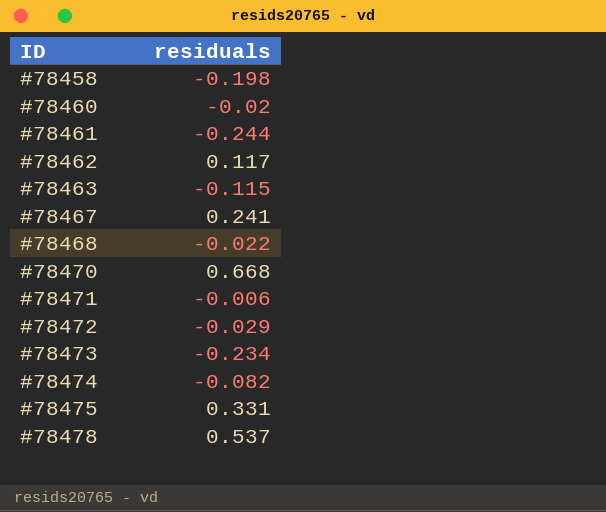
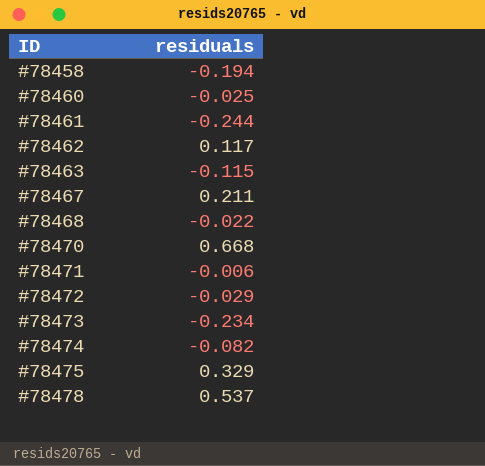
#78458 | residuals: -0.198 -> -0.194
#78460 | residuals: -0.02 -> -0.025
#78467 | residuals: 0.241 -> 0.211
#78475 | residuals: 0.331 -> 0.329

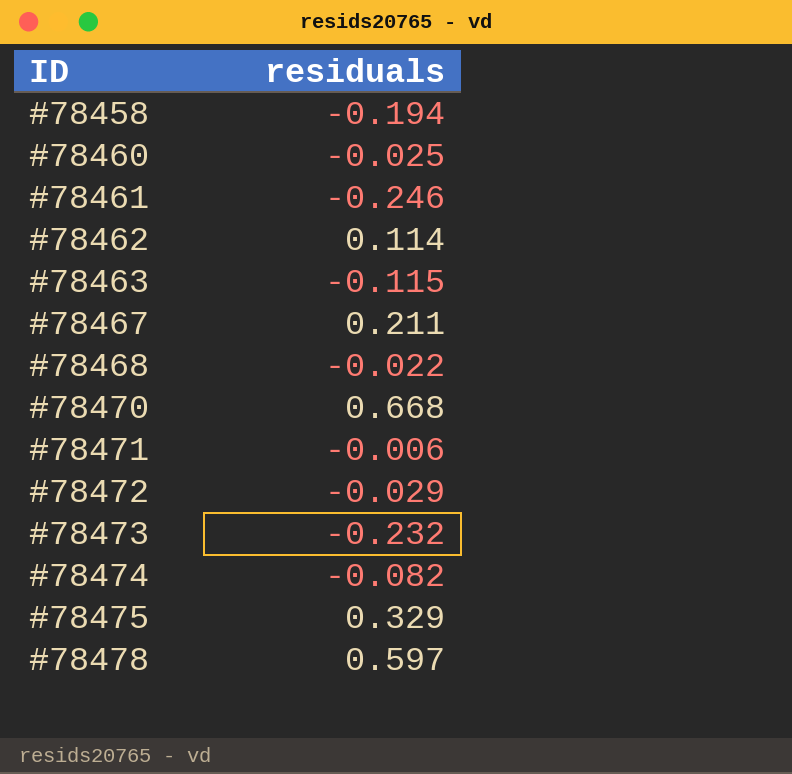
#78461 | residuals: -0.244 -> -0.246
#78462 | residuals: 0.117 -> 0.114
#78473 | residuals: -0.234 -> -0.232
#78478 | residuals: 0.537 -> 0.597

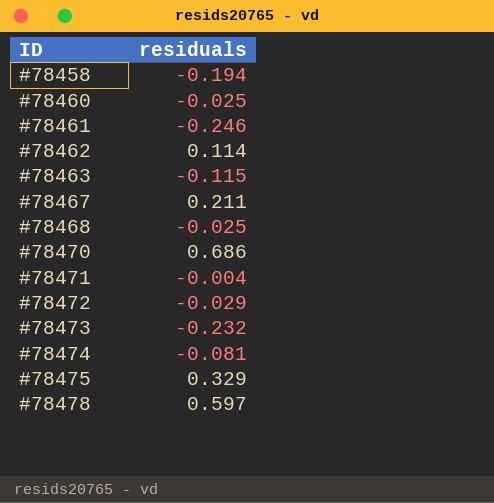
#78468 | residuals: -0.022 -> -0.025
#78470 | residuals: 0.668 -> 0.686
#78471 | residuals: -0.006 -> -0.004
#78474 | residuals: -0.082 -> -0.081

